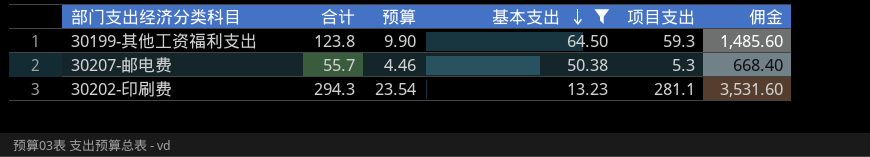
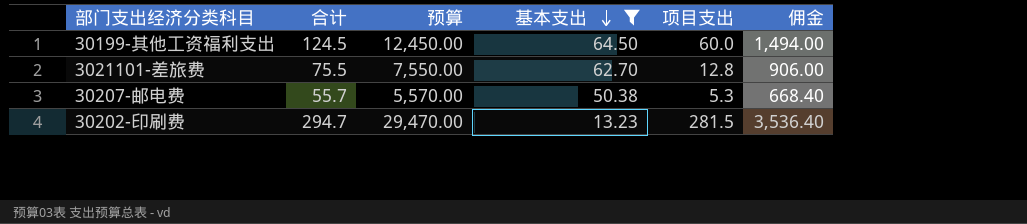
column 预算 | formula: [合计] * 0.08 -> [合计] * 100
30199-其他工资福利支出 | 合计: 123.8 -> 124.5
30199-其他工资福利支出 | 项目支出: 59.3 -> 60.0
30199-其他工资福利支出 | 佣金: 1,485.60 -> 1,494.00
row 3021101-差旅费: none -> 75.5 | 7,550.00 | 62.70 | 12.8 | 906.00
30202-印刷费 | 合计: 294.3 -> 294.7
30202-印刷费 | 项目支出: 281.1 -> 281.5
30202-印刷费 | 佣金: 3,531.60 -> 3,536.40

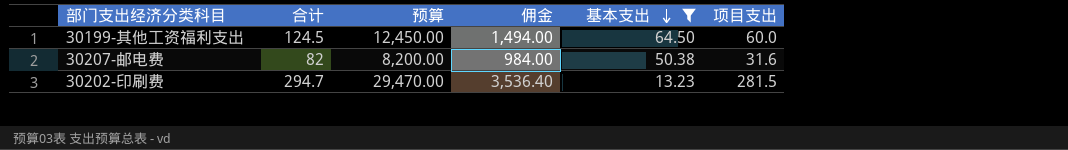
column 佣金 | position: 6 -> 4
row 3021101-差旅费: 75.5 | 7,550.00 | 62.70 | 12.8 | 906.00 -> none
30207-邮电费 | 合计: 55.7 -> 82
30207-邮电费 | 预算: 5,570.00 -> 8,200.00
30207-邮电费 | 佣金: 668.40 -> 984.00
30207-邮电费 | 项目支出: 5.3 -> 31.6

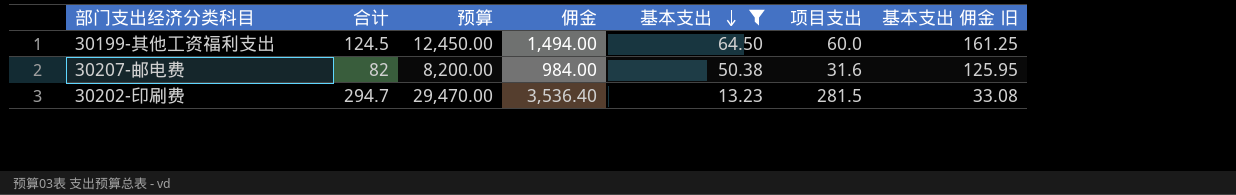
column 基本支出 佣金 旧 | formula: none -> [基本支出] * 2.5

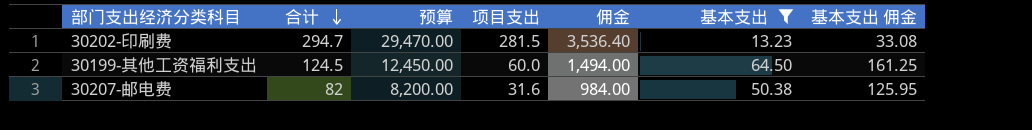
row order: 基本支出 descending -> 合计 descending
column 项目支出 | position: 6 -> 4
column name: 基本支出 佣金 旧 -> 基本支出 佣金

